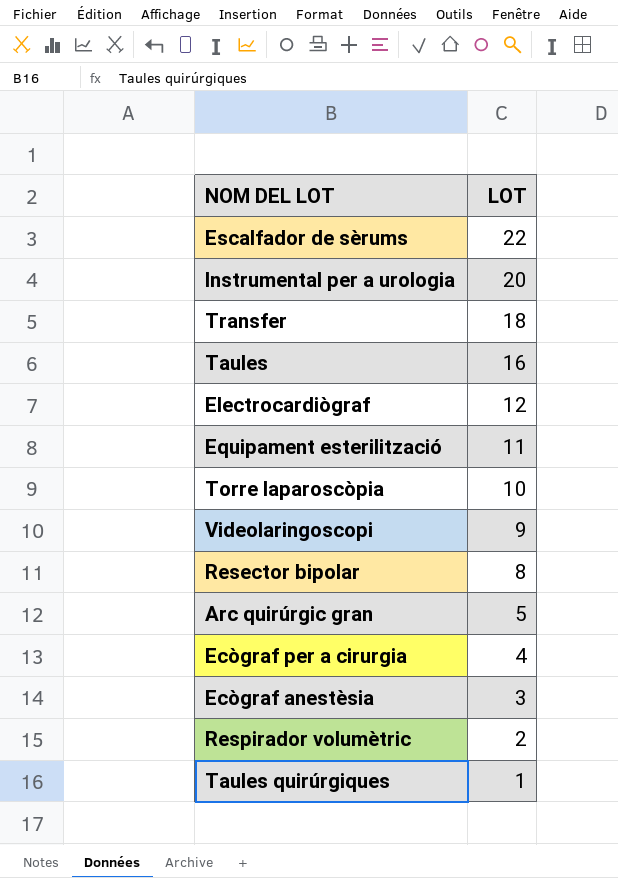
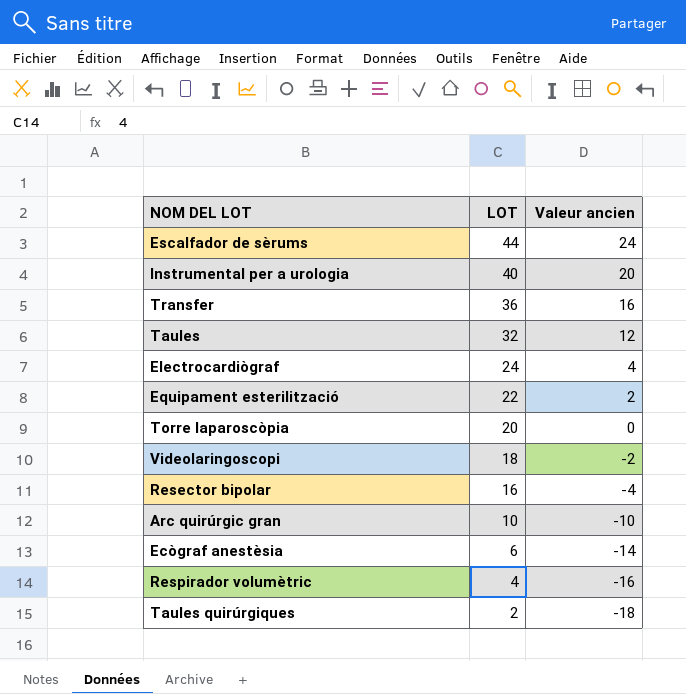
column Valeur ancien | formula: none -> [LOT] - 20
row Ecògraf per a cirurgia: 4 -> none
Escalfador de sèrums | LOT: 22 -> 44
Instrumental per a urologia | LOT: 20 -> 40
Transfer | LOT: 18 -> 36
Taules | LOT: 16 -> 32
Electrocardiògraf | LOT: 12 -> 24
Equipament esterilització | LOT: 11 -> 22
Torre laparoscòpia | LOT: 10 -> 20
Videolaringoscopi | LOT: 9 -> 18
Resector bipolar | LOT: 8 -> 16
Arc quirúrgic gran | LOT: 5 -> 10
Ecògraf anestèsia | LOT: 3 -> 6
Respirador volumètric | LOT: 2 -> 4
Taules quirúrgiques | LOT: 1 -> 2

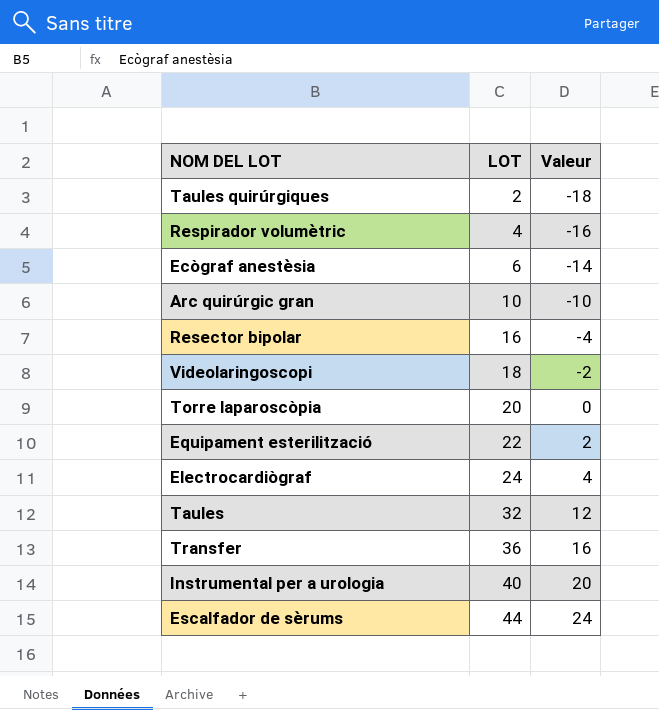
row order: LOT descending -> LOT ascending
column name: Valeur ancien -> Valeur

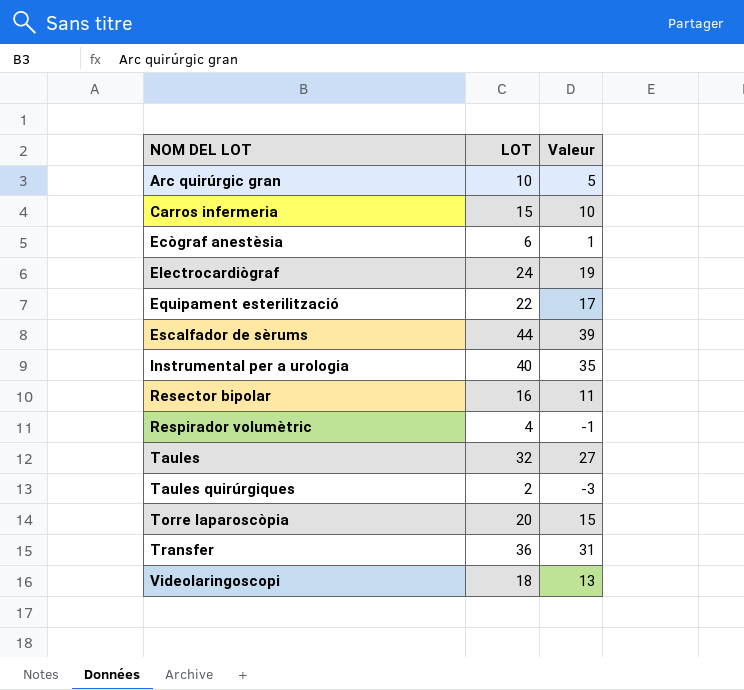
row order: LOT ascending -> NOM DEL LOT ascending
column Valeur | formula: [LOT] - 20 -> [LOT] - 5
row Carros infermeria: none -> 15 | 10

